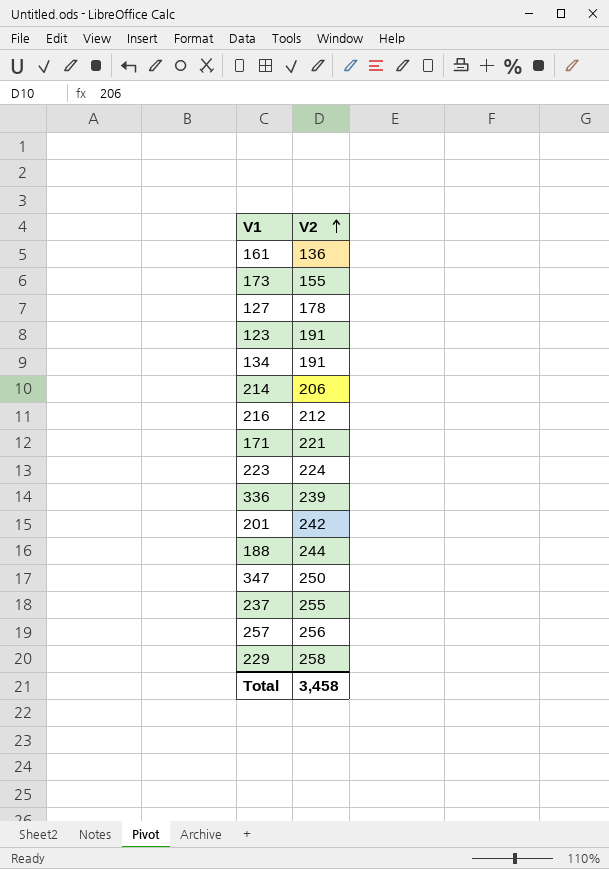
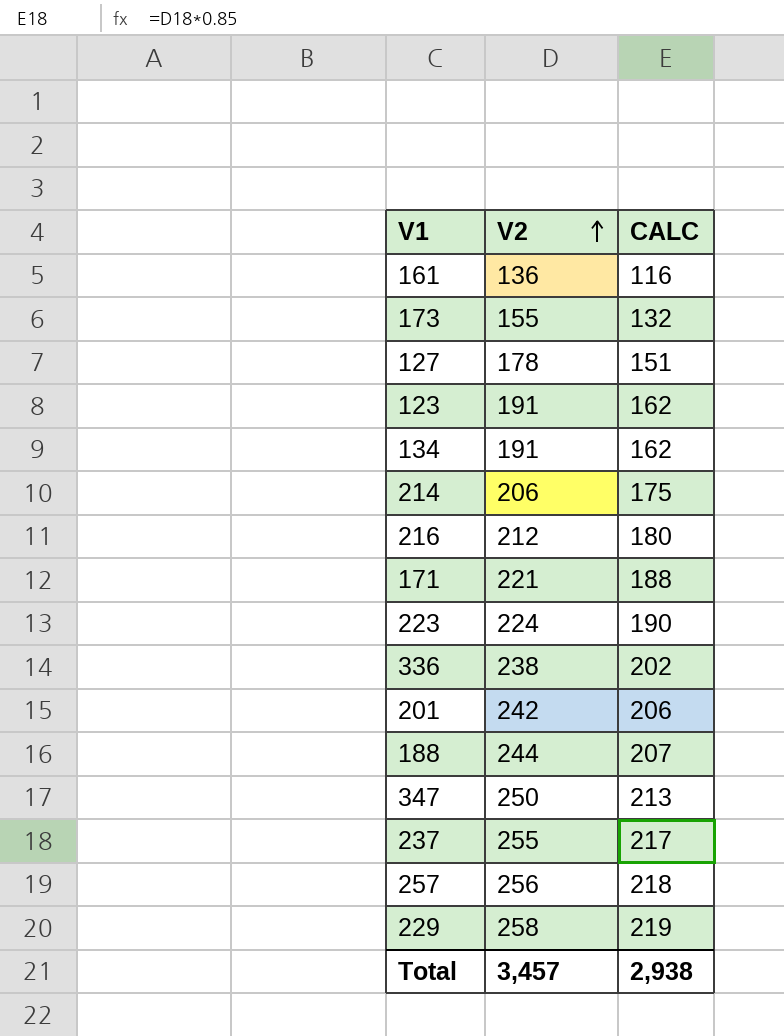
column CALC | formula: none -> [V2] * 0.85
336 | V2: 239 -> 238
Total | V2: 3,458 -> 3,457

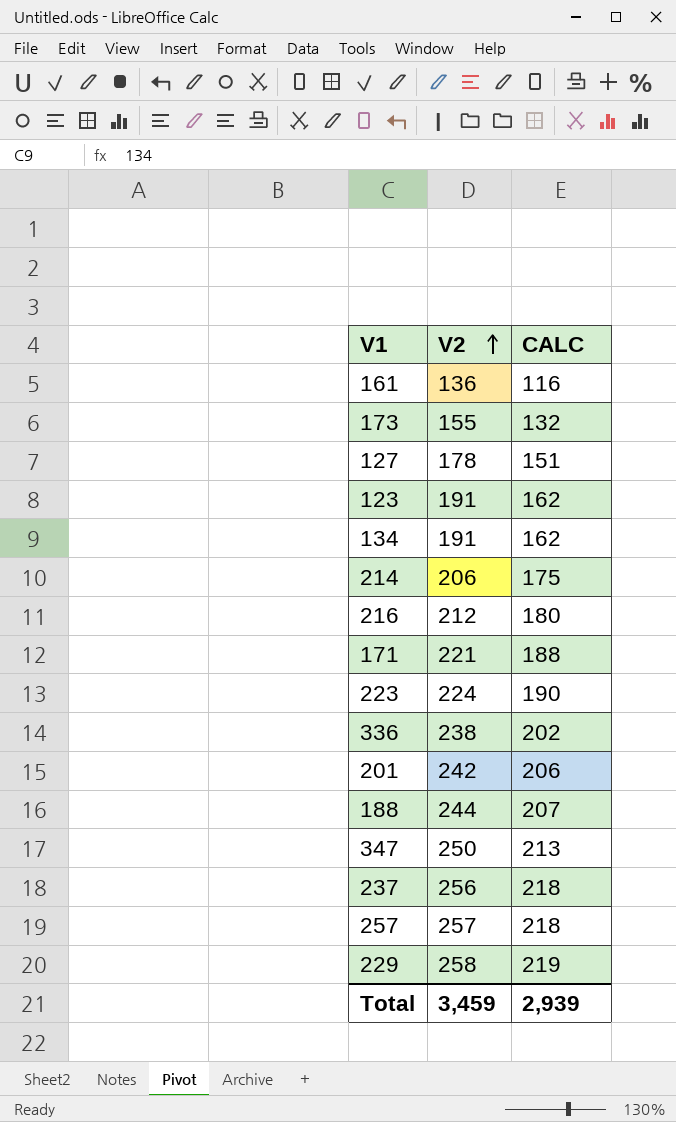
237 | V2: 255 -> 256
237 | CALC: 217 -> 218
257 | V2: 256 -> 257
Total | V2: 3,457 -> 3,459
Total | CALC: 2,938 -> 2,939

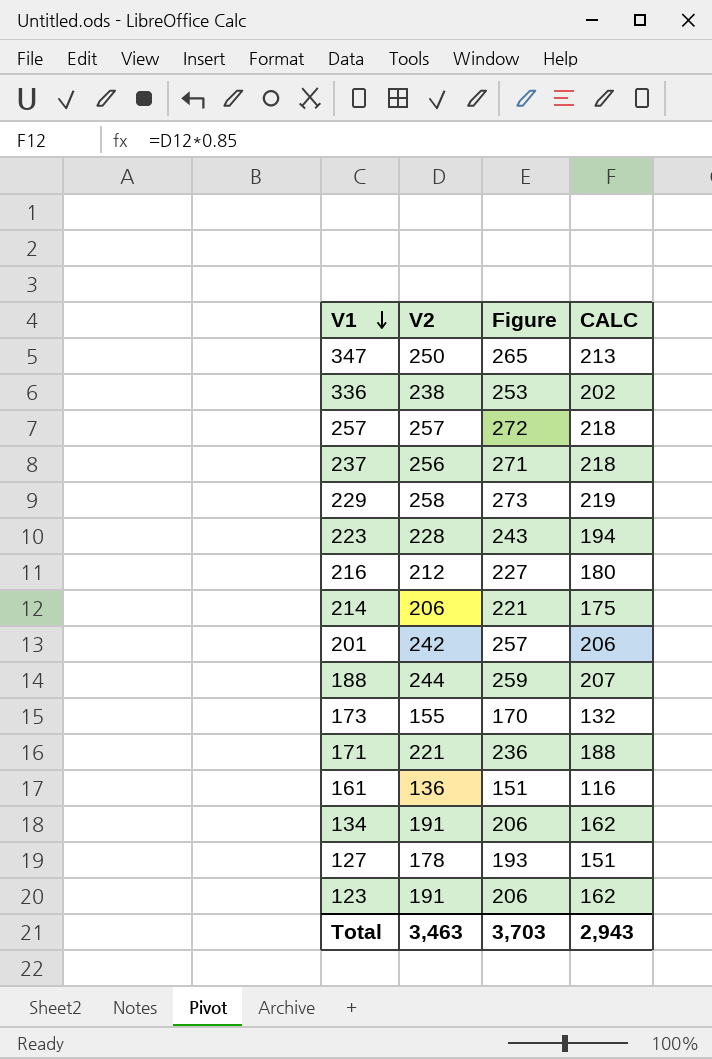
row order: V2 ascending -> V1 descending
column Figure | formula: none -> [V2] + 15
223 | V2: 224 -> 228
223 | CALC: 190 -> 194
Total | V2: 3,459 -> 3,463
Total | CALC: 2,939 -> 2,943

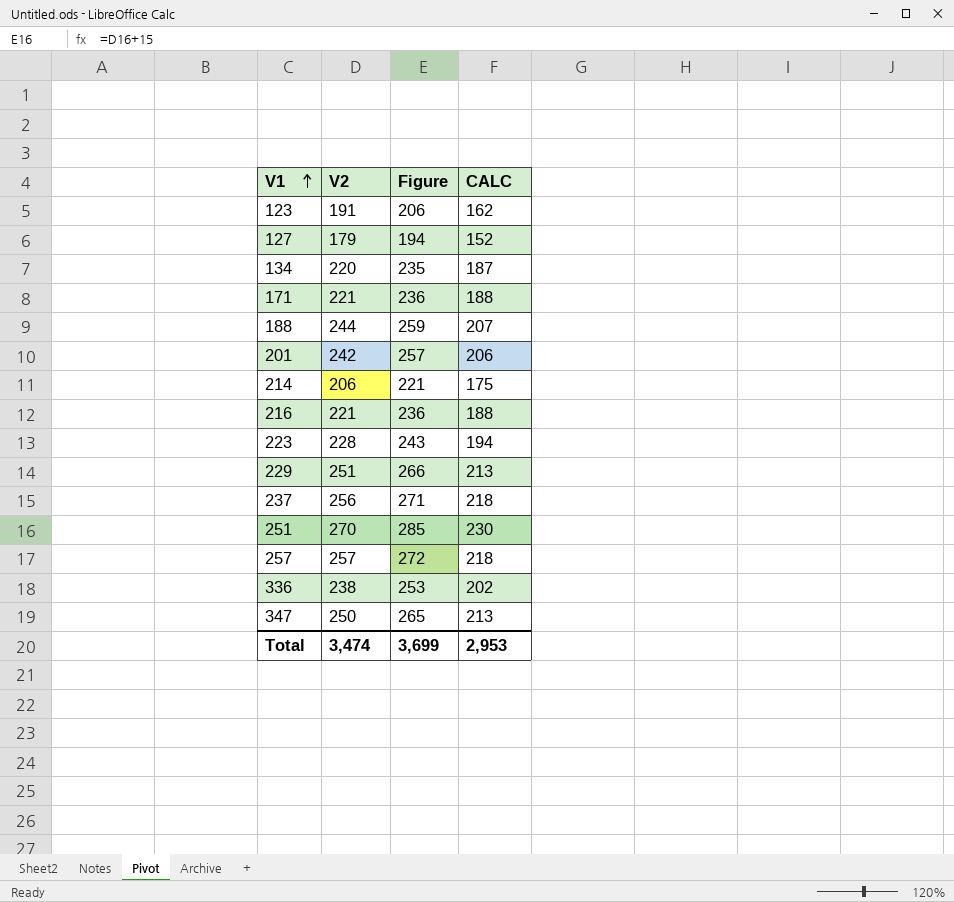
row order: V1 descending -> V1 ascending
row 173: 155 | 170 | 132 -> none
row 161: 136 | 151 | 116 -> none
127 | V2: 178 -> 179
127 | Figure: 193 -> 194
127 | CALC: 151 -> 152
134 | V2: 191 -> 220
134 | Figure: 206 -> 235
134 | CALC: 162 -> 187
216 | V2: 212 -> 221
216 | Figure: 227 -> 236
216 | CALC: 180 -> 188
229 | V2: 258 -> 251
229 | Figure: 273 -> 266
229 | CALC: 219 -> 213
row 251: none -> 270 | 285 | 230
Total | V2: 3,463 -> 3,474
Total | Figure: 3,703 -> 3,699
Total | CALC: 2,943 -> 2,953

